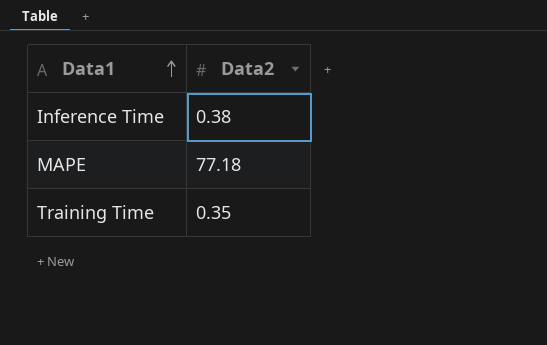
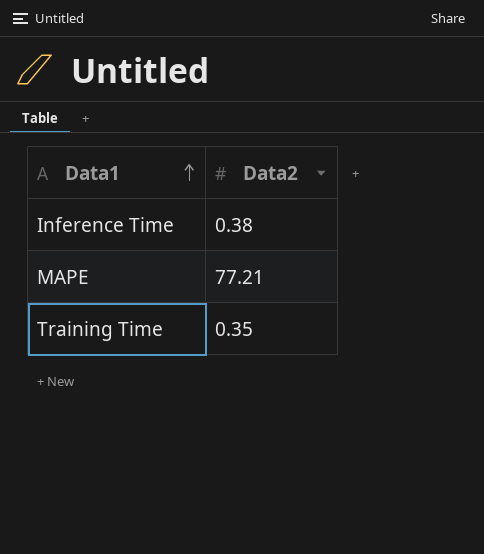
MAPE | Data2: 77.18 -> 77.21

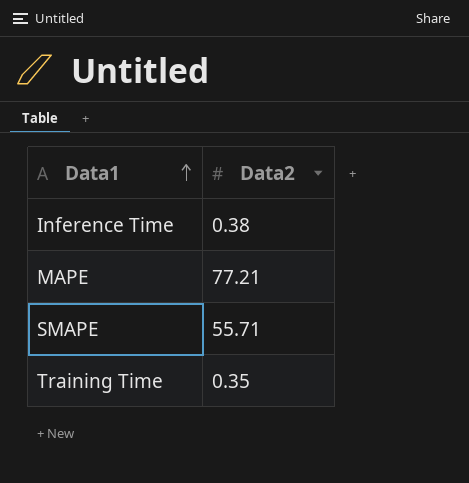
row SMAPE: none -> 55.71

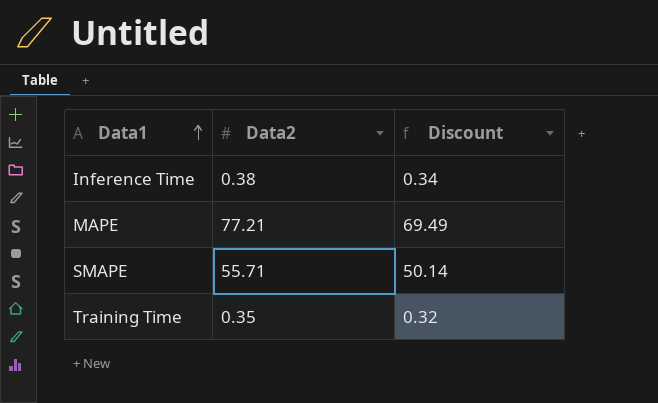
column Discount | formula: none -> [Data2] * 0.9

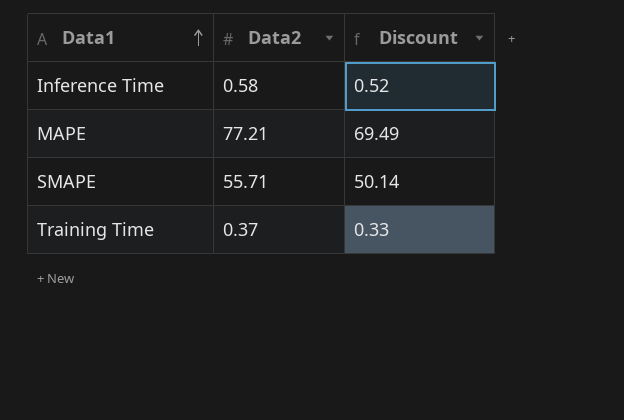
Inference Time | Data2: 0.38 -> 0.58
Inference Time | Discount: 0.34 -> 0.52
Training Time | Data2: 0.35 -> 0.37
Training Time | Discount: 0.32 -> 0.33

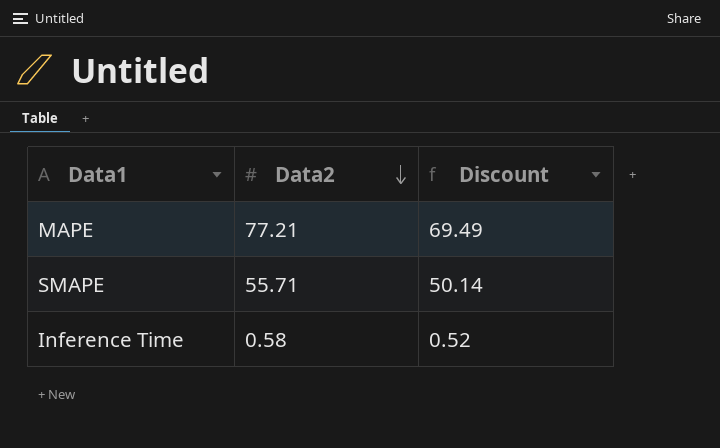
row order: Data1 ascending -> Data2 descending
row Training Time: 0.37 | 0.33 -> none

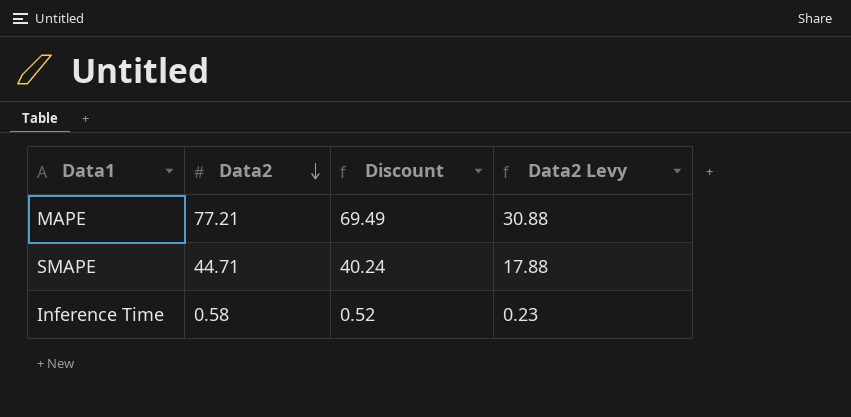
column Data2 Levy | formula: none -> [Data2] * 0.4
SMAPE | Data2: 55.71 -> 44.71
SMAPE | Discount: 50.14 -> 40.24

